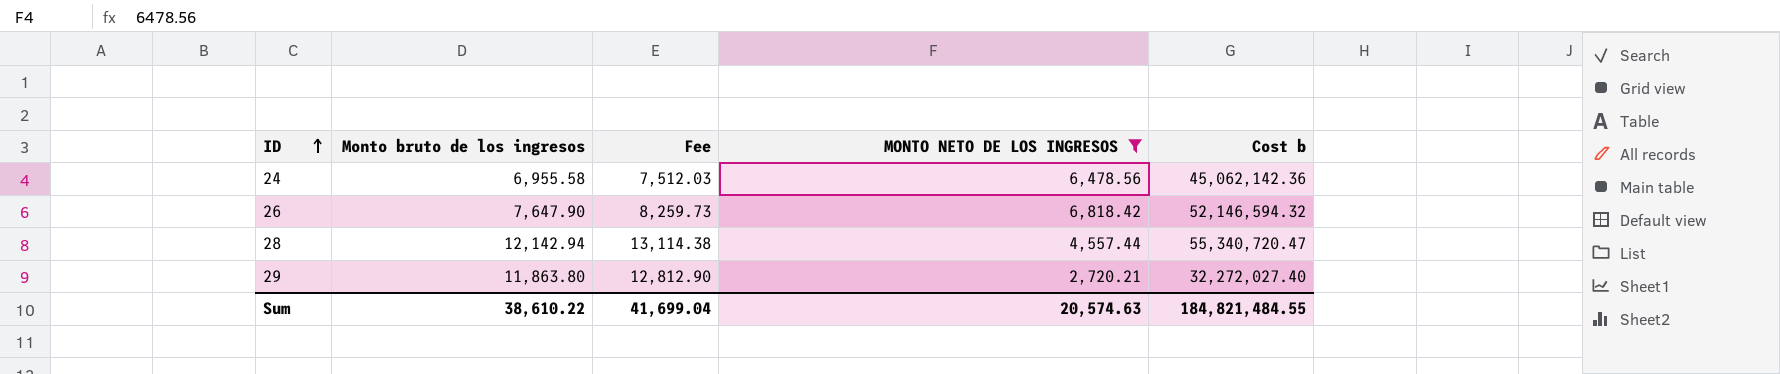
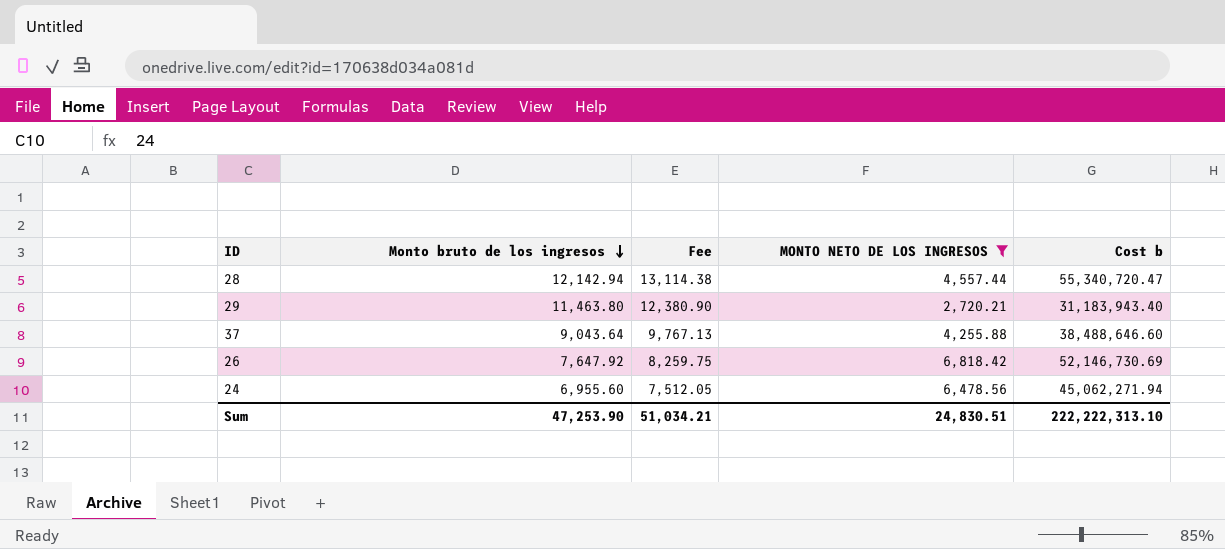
row order: ID ascending -> Monto bruto de los ingresos descending
29 | Monto bruto de los ingresos: 11,863.80 -> 11,463.80
29 | Fee: 12,812.90 -> 12,380.90
29 | Cost b: 32,272,027.40 -> 31,183,943.40
row 37: none -> 9,043.64 | 9,767.13 | 4,255.88 | 38,488,646.60
26 | Monto bruto de los ingresos: 7,647.90 -> 7,647.92
26 | Fee: 8,259.73 -> 8,259.75
26 | Cost b: 52,146,594.32 -> 52,146,730.69
24 | Monto bruto de los ingresos: 6,955.58 -> 6,955.60
24 | Fee: 7,512.03 -> 7,512.05
24 | Cost b: 45,062,142.36 -> 45,062,271.94
Sum | Monto bruto de los ingresos: 38,610.22 -> 47,253.90
Sum | Fee: 41,699.04 -> 51,034.21
Sum | MONTO NETO DE LOS INGRESOS: 20,574.63 -> 24,830.51
Sum | Cost b: 184,821,484.55 -> 222,222,313.10

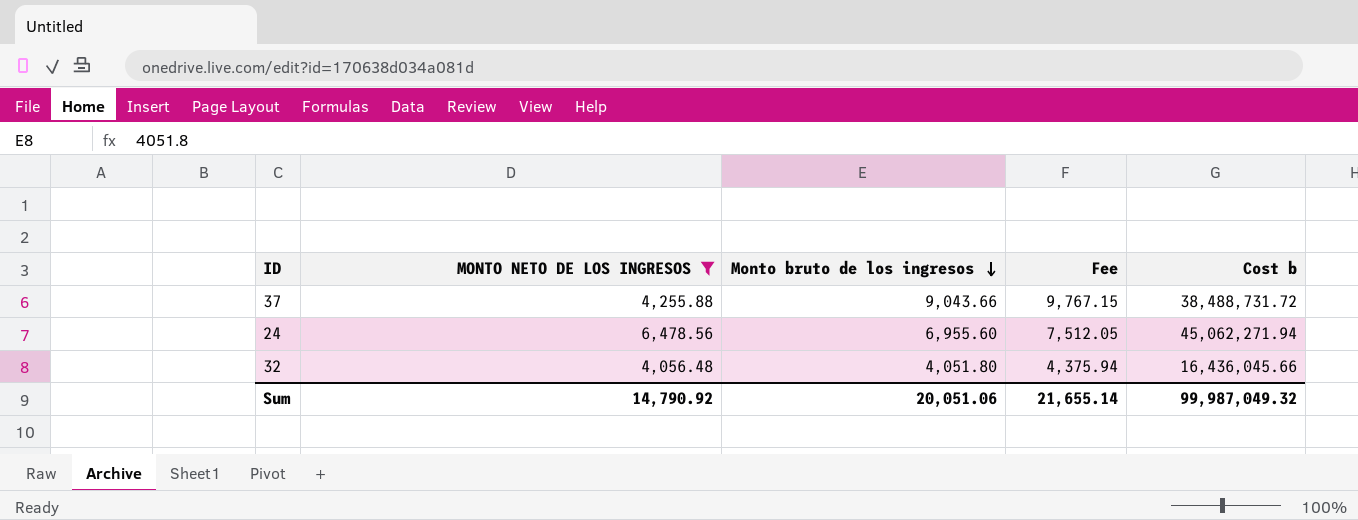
column MONTO NETO DE LOS INGRESOS | position: 4 -> 2
row 28: 12,142.94 | 13,114.38 | 4,557.44 | 55,340,720.47 -> none
row 29: 11,463.80 | 12,380.90 | 2,720.21 | 31,183,943.40 -> none
row 26: 7,647.92 | 8,259.75 | 6,818.42 | 52,146,730.69 -> none
37 | Monto bruto de los ingresos: 9,043.64 -> 9,043.66
37 | Fee: 9,767.13 -> 9,767.15
37 | Cost b: 38,488,646.60 -> 38,488,731.72
row 32: none -> 4,056.48 | 4,051.80 | 4,375.94 | 16,436,045.66
Sum | MONTO NETO DE LOS INGRESOS: 24,830.51 -> 14,790.92
Sum | Monto bruto de los ingresos: 47,253.90 -> 20,051.06
Sum | Fee: 51,034.21 -> 21,655.14
Sum | Cost b: 222,222,313.10 -> 99,987,049.32

